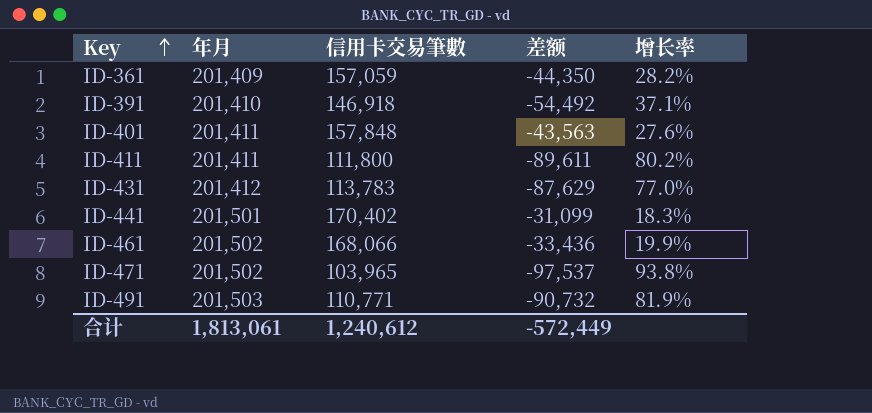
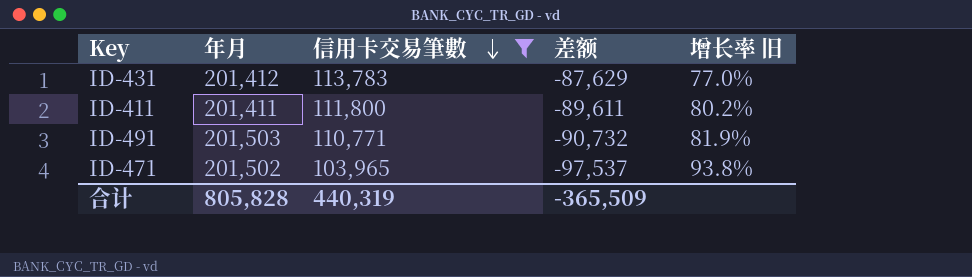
filter: none -> 信用卡交易筆數 <= 113,783
row order: Key ascending -> 信用卡交易筆數 descending
column name: 增长率 -> 增长率 旧
合计 | 年月: 1,813,061 -> 805,828
合计 | 信用卡交易筆數: 1,240,612 -> 440,319
合计 | 差额: -572,449 -> -365,509

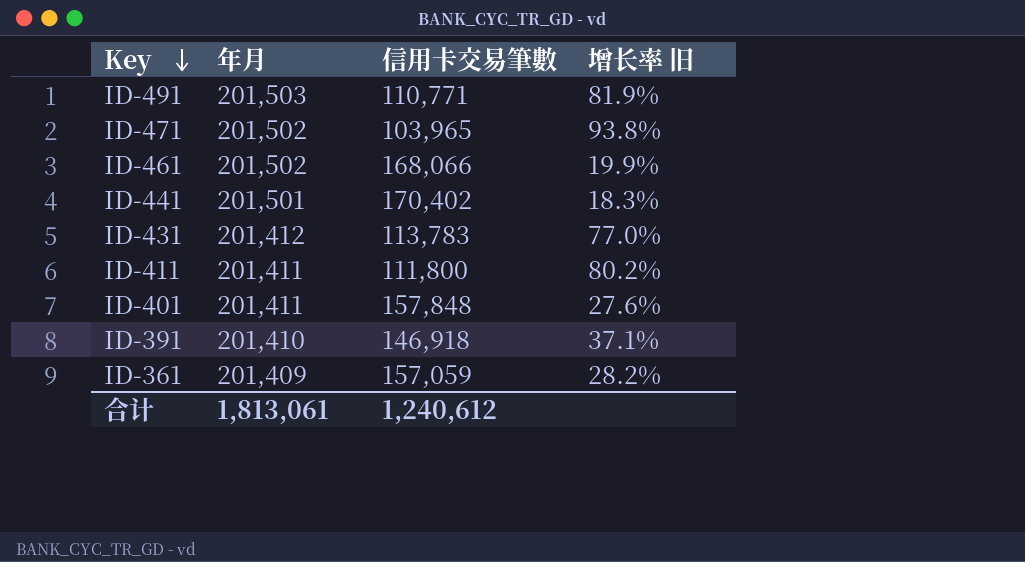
filter: 信用卡交易筆數 <= 113,783 -> none
row order: 信用卡交易筆數 descending -> Key descending
column 差额 | formula: [信用卡交易筆數] - [年月] -> none
合计 | 年月: 805,828 -> 1,813,061
合计 | 信用卡交易筆數: 440,319 -> 1,240,612

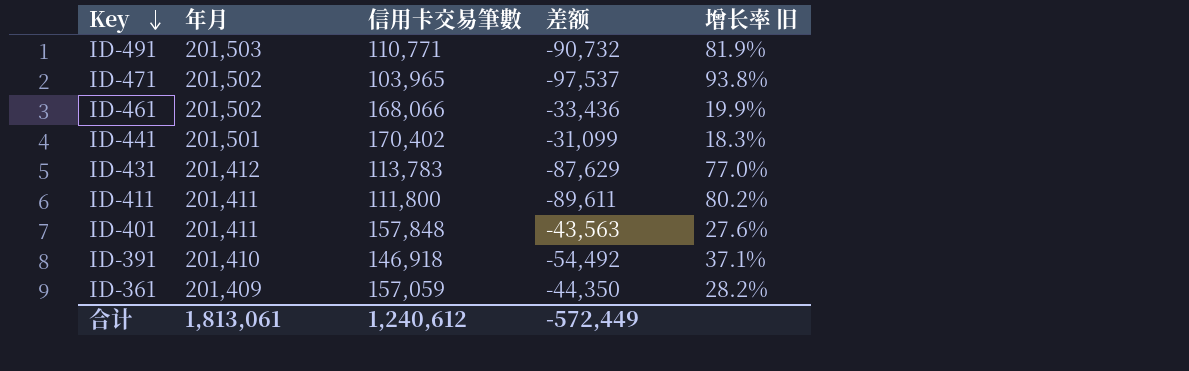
column 差额 | formula: none -> [信用卡交易筆數] - [年月]

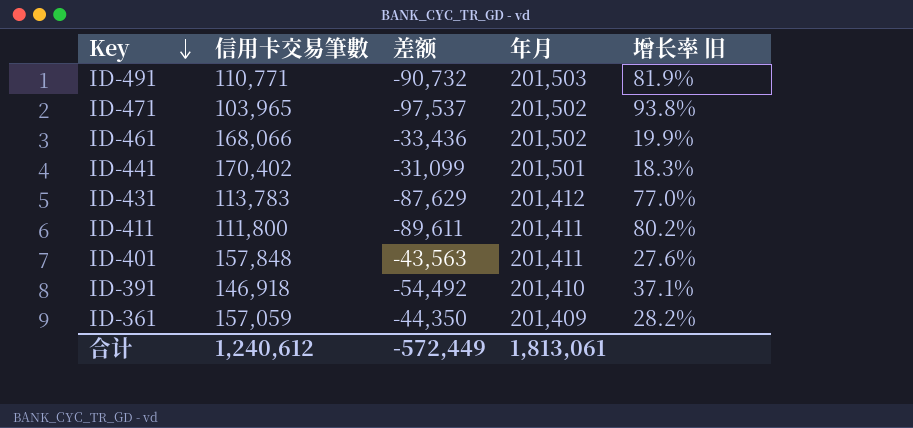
column 年月 | position: 2 -> 4

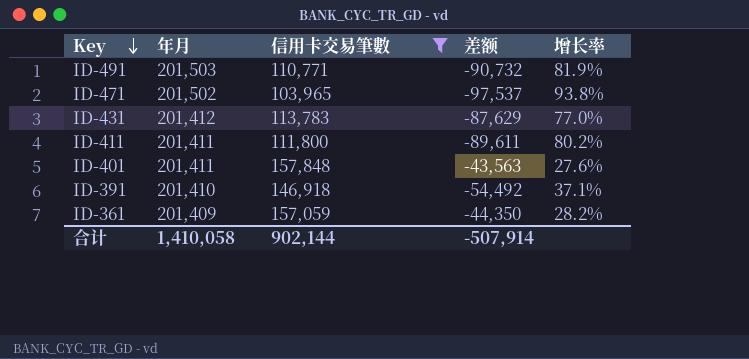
filter: none -> 信用卡交易筆數 <= 157,848
column 年月 | position: 4 -> 2
column name: 增长率 旧 -> 增长率
合计 | 年月: 1,813,061 -> 1,410,058
合计 | 信用卡交易筆數: 1,240,612 -> 902,144
合计 | 差额: -572,449 -> -507,914

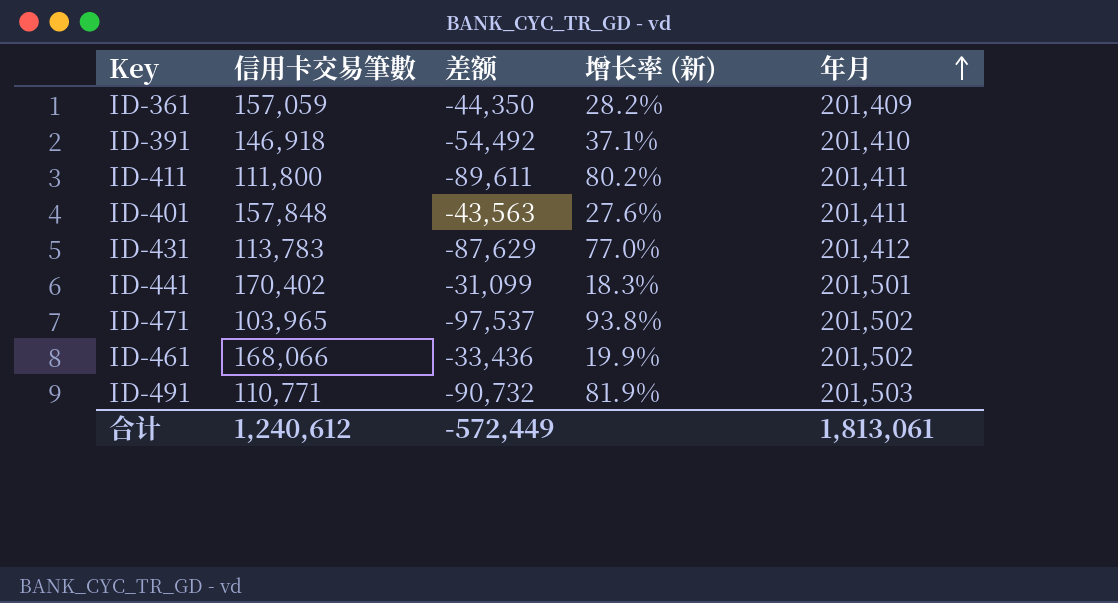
filter: 信用卡交易筆數 <= 157,848 -> none
row order: Key descending -> 年月 ascending
column name: 增长率 -> 增长率 (新)
column 年月 | position: 2 -> 5
合计 | 信用卡交易筆數: 902,144 -> 1,240,612
合计 | 差额: -507,914 -> -572,449
合计 | 年月: 1,410,058 -> 1,813,061

